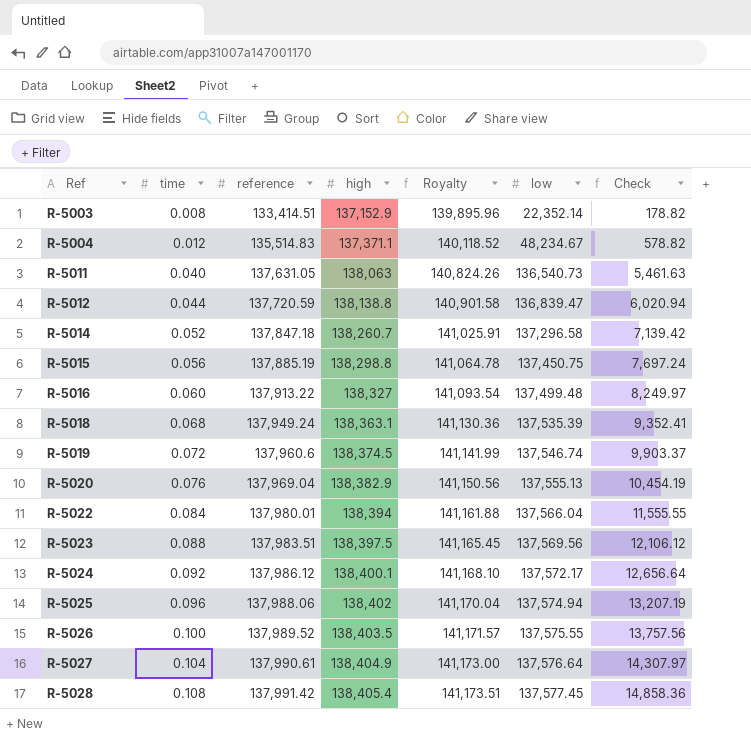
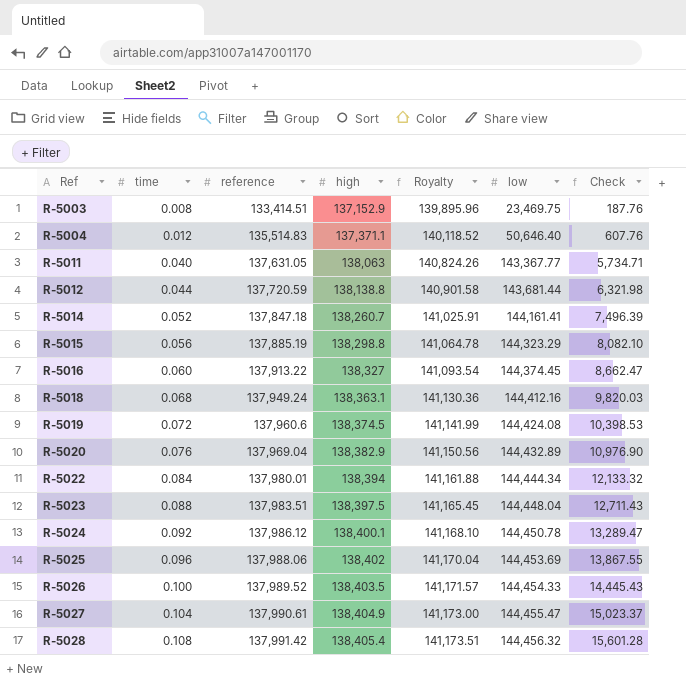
R-5003 | low: 22,352.14 -> 23,469.75
R-5003 | Check: 178.82 -> 187.76
R-5004 | low: 48,234.67 -> 50,646.40
R-5004 | Check: 578.82 -> 607.76
R-5011 | low: 136,540.73 -> 143,367.77
R-5011 | Check: 5,461.63 -> 5,734.71
R-5012 | low: 136,839.47 -> 143,681.44
R-5012 | Check: 6,020.94 -> 6,321.98
R-5014 | low: 137,296.58 -> 144,161.41
R-5014 | Check: 7,139.42 -> 7,496.39
R-5015 | low: 137,450.75 -> 144,323.29
R-5015 | Check: 7,697.24 -> 8,082.10
R-5016 | low: 137,499.48 -> 144,374.45
R-5016 | Check: 8,249.97 -> 8,662.47
R-5018 | low: 137,535.39 -> 144,412.16
R-5018 | Check: 9,352.41 -> 9,820.03
R-5019 | low: 137,546.74 -> 144,424.08
R-5019 | Check: 9,903.37 -> 10,398.53
R-5020 | low: 137,555.13 -> 144,432.89
R-5020 | Check: 10,454.19 -> 10,976.90
R-5022 | low: 137,566.04 -> 144,444.34
R-5022 | Check: 11,555.55 -> 12,133.32
R-5023 | low: 137,569.56 -> 144,448.04
R-5023 | Check: 12,106.12 -> 12,711.43
R-5024 | low: 137,572.17 -> 144,450.78
R-5024 | Check: 12,656.64 -> 13,289.47
R-5025 | low: 137,574.94 -> 144,453.69
R-5025 | Check: 13,207.19 -> 13,867.55
R-5026 | low: 137,575.55 -> 144,454.33
R-5026 | Check: 13,757.56 -> 14,445.43
R-5027 | low: 137,576.64 -> 144,455.47
R-5027 | Check: 14,307.97 -> 15,023.37
R-5028 | low: 137,577.45 -> 144,456.32
R-5028 | Check: 14,858.36 -> 15,601.28

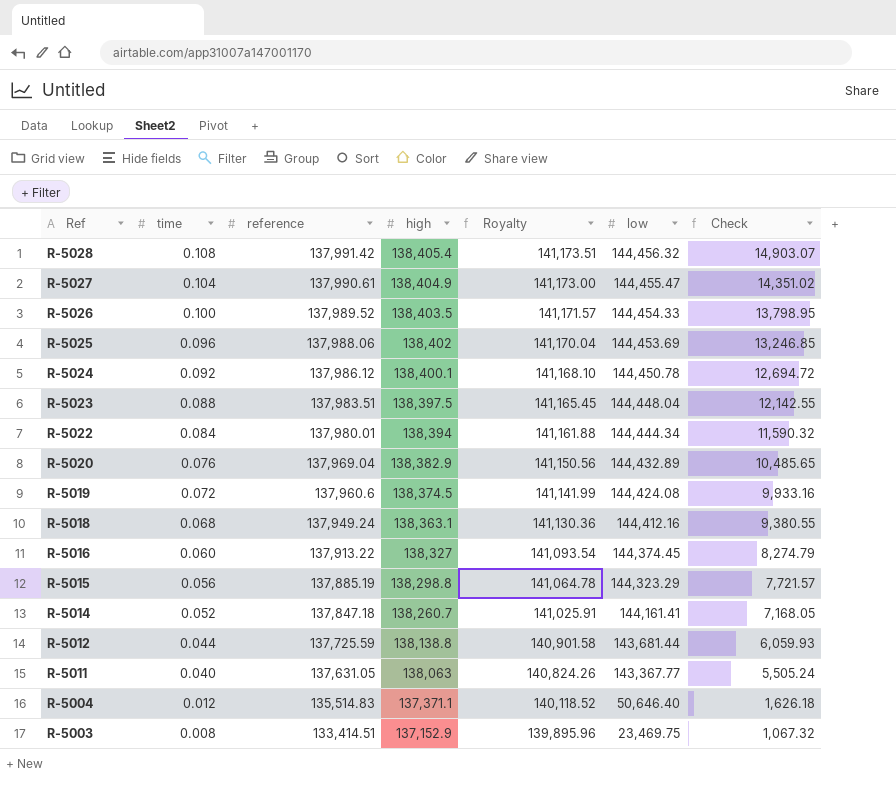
row order: Ref ascending -> Ref descending
column Check | formula: [time] * [low] -> [time] * [reference]
R-5012 | reference: 137,720.59 -> 137,725.59

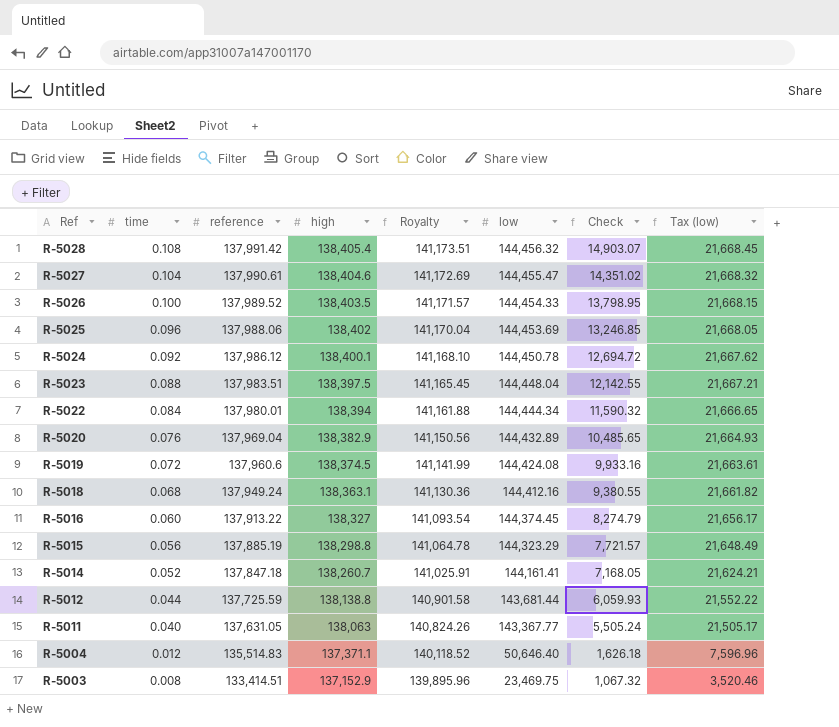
column Tax (low) | formula: none -> [low] * 0.15
R-5027 | high: 138,404.9 -> 138,404.6
R-5027 | Royalty: 141,173.00 -> 141,172.69

